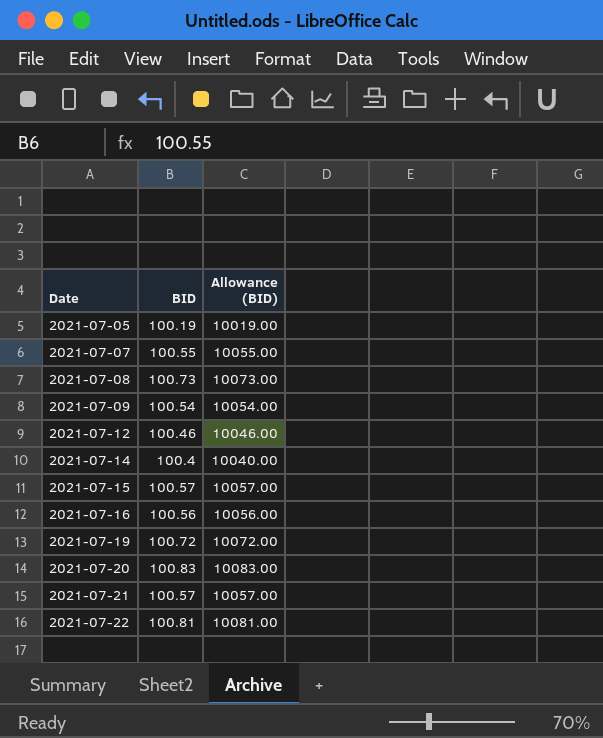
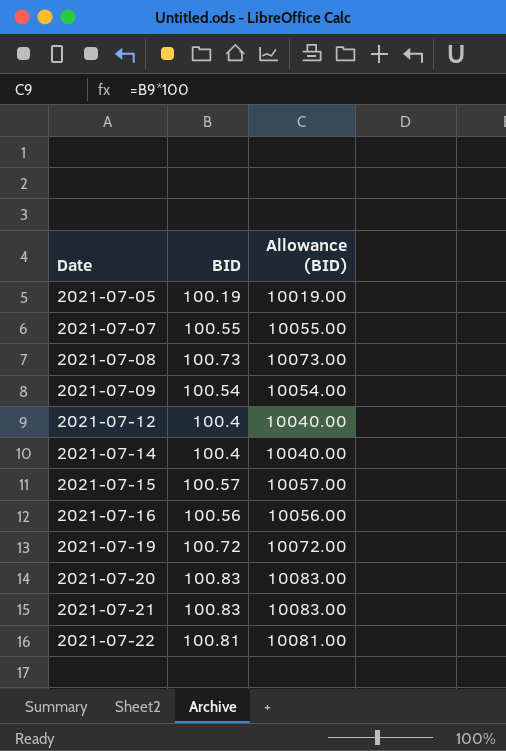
2021-07-12 | BID: 100.46 -> 100.4
2021-07-12 | Allowance (BID): 10046.00 -> 10040.00
2021-07-21 | BID: 100.57 -> 100.83
2021-07-21 | Allowance (BID): 10057.00 -> 10083.00

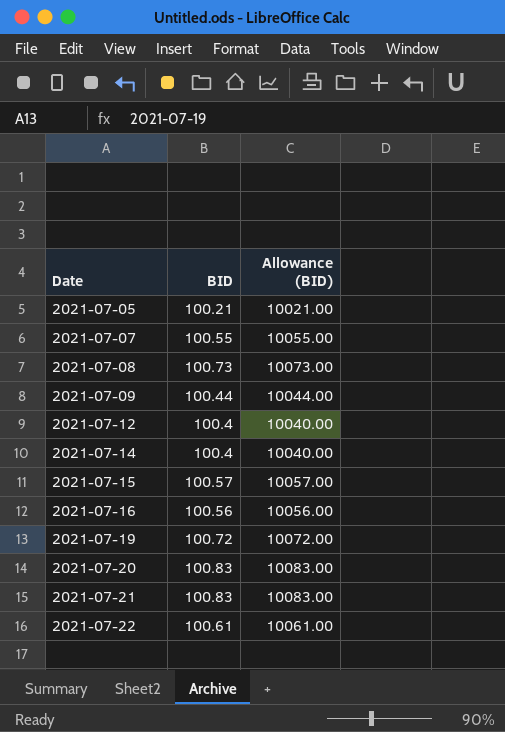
2021-07-05 | BID: 100.19 -> 100.21
2021-07-05 | Allowance (BID): 10019.00 -> 10021.00
2021-07-09 | BID: 100.54 -> 100.44
2021-07-09 | Allowance (BID): 10054.00 -> 10044.00
2021-07-22 | BID: 100.81 -> 100.61
2021-07-22 | Allowance (BID): 10081.00 -> 10061.00

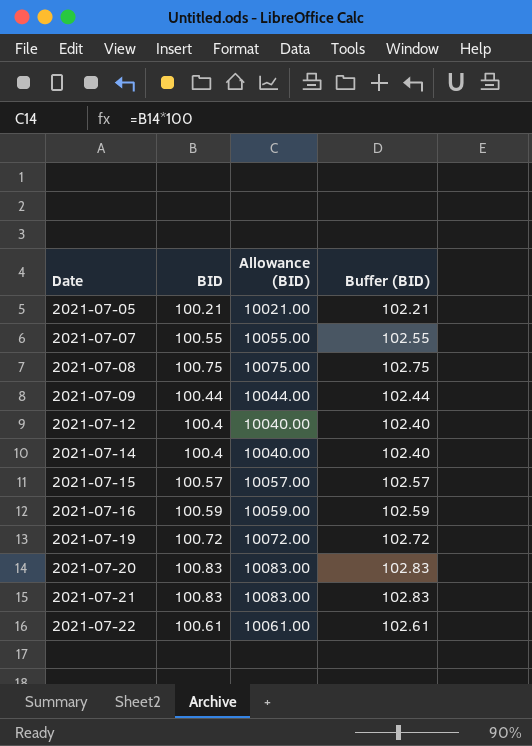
column Buffer (BID) | formula: none -> [BID] + 2
2021-07-08 | BID: 100.73 -> 100.75
2021-07-08 | Allowance (BID): 10073.00 -> 10075.00
2021-07-16 | BID: 100.56 -> 100.59
2021-07-16 | Allowance (BID): 10056.00 -> 10059.00

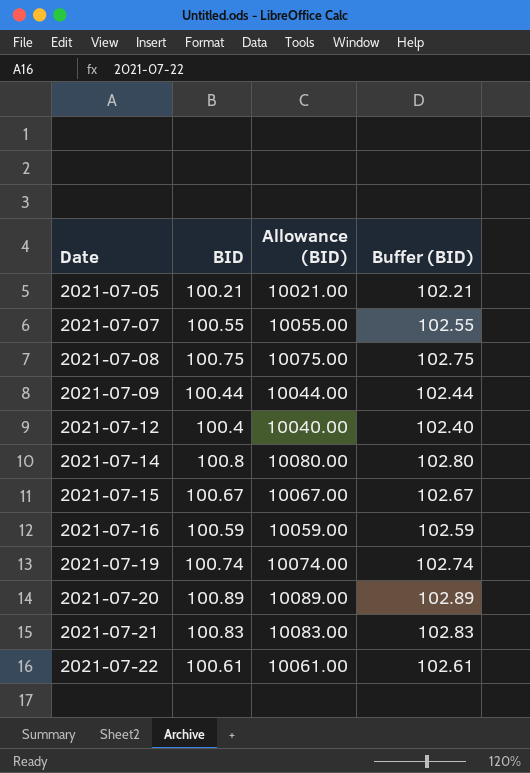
2021-07-14 | BID: 100.4 -> 100.8
2021-07-14 | Allowance (BID): 10040.00 -> 10080.00
2021-07-14 | Buffer (BID): 102.40 -> 102.80
2021-07-15 | BID: 100.57 -> 100.67
2021-07-15 | Allowance (BID): 10057.00 -> 10067.00
2021-07-15 | Buffer (BID): 102.57 -> 102.67
2021-07-19 | BID: 100.72 -> 100.74
2021-07-19 | Allowance (BID): 10072.00 -> 10074.00
2021-07-19 | Buffer (BID): 102.72 -> 102.74
2021-07-20 | BID: 100.83 -> 100.89
2021-07-20 | Allowance (BID): 10083.00 -> 10089.00
2021-07-20 | Buffer (BID): 102.83 -> 102.89

